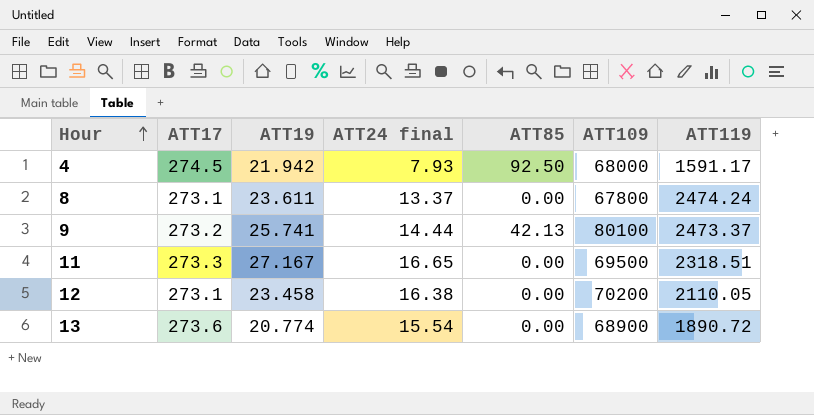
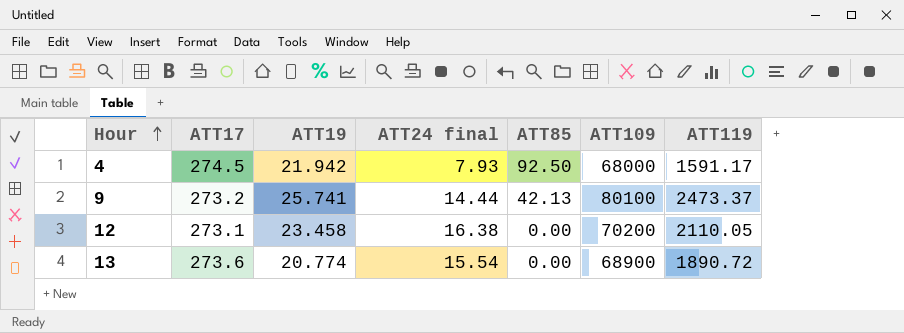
row 8: 273.1 | 23.611 | 13.37 | 0.00 | 67800 | 2474.24 -> none
row 11: 273.3 | 27.167 | 16.65 | 0.00 | 69500 | 2318.51 -> none

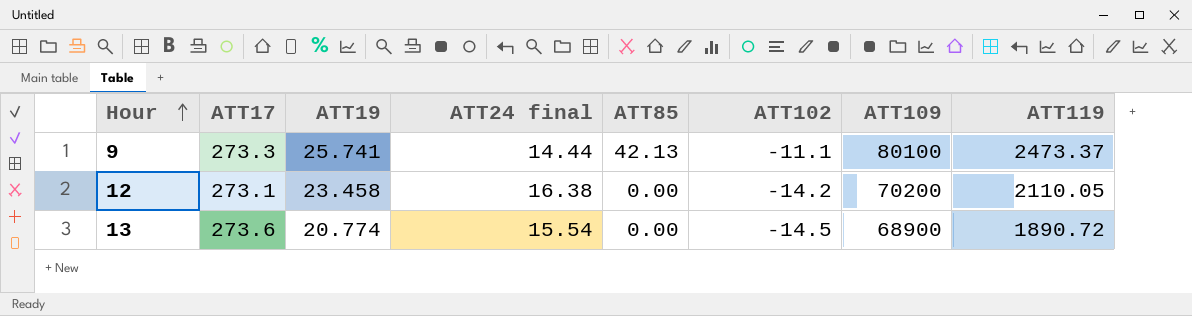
column ATT102 | position: none -> 6
row 4: 274.5 | 21.942 | 7.93 | 92.50 | 68000 | 1591.17 -> none
9 | ATT17: 273.2 -> 273.3

